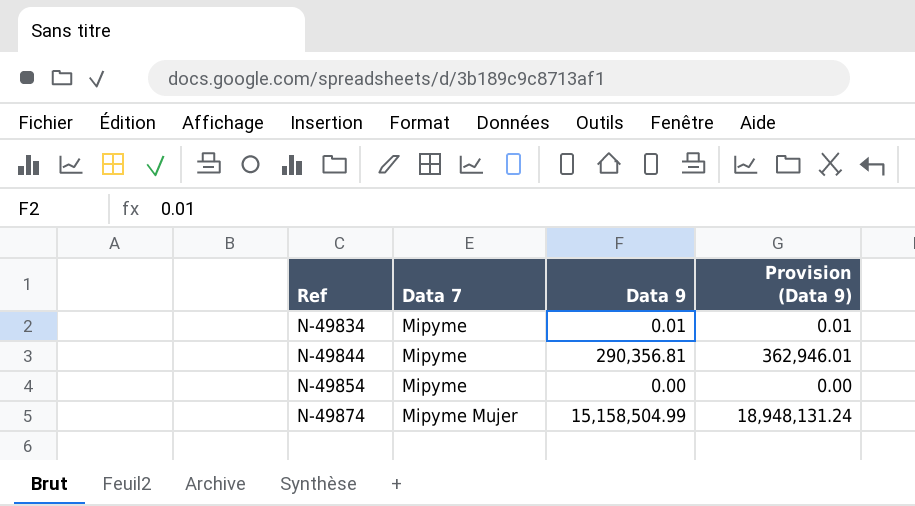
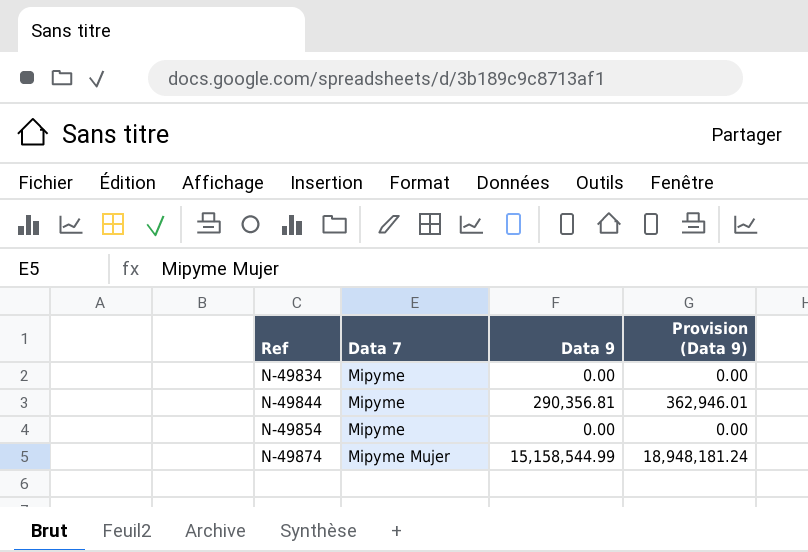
N-49834 | Data 9: 0.01 -> 0.00
N-49834 | Provision (Data 9): 0.01 -> 0.00
N-49874 | Data 9: 15,158,504.99 -> 15,158,544.99
N-49874 | Provision (Data 9): 18,948,131.24 -> 18,948,181.24

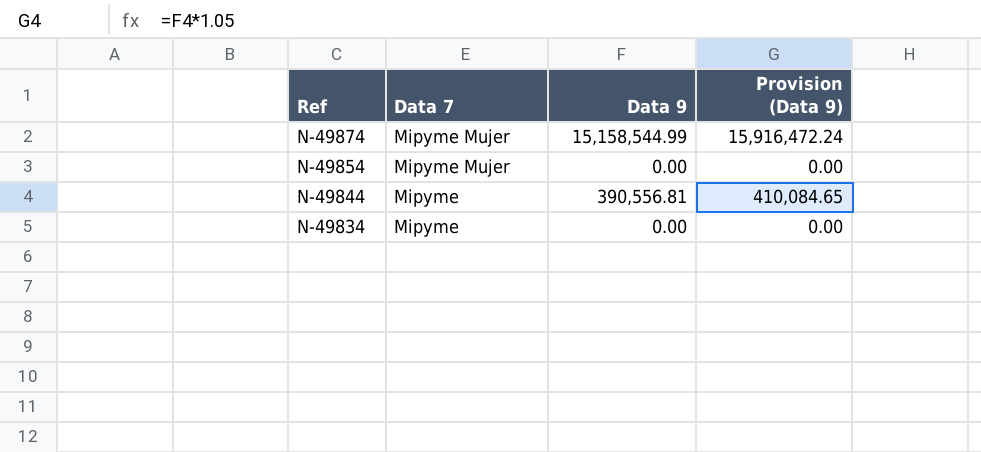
row order: Ref ascending -> Ref descending
column Provision (Data 9) | formula: [Data 9] * 1.25 -> [Data 9] * 1.05
N-49854 | Data 7: Mipyme -> Mipyme Mujer
N-49844 | Data 9: 290,356.81 -> 390,556.81

